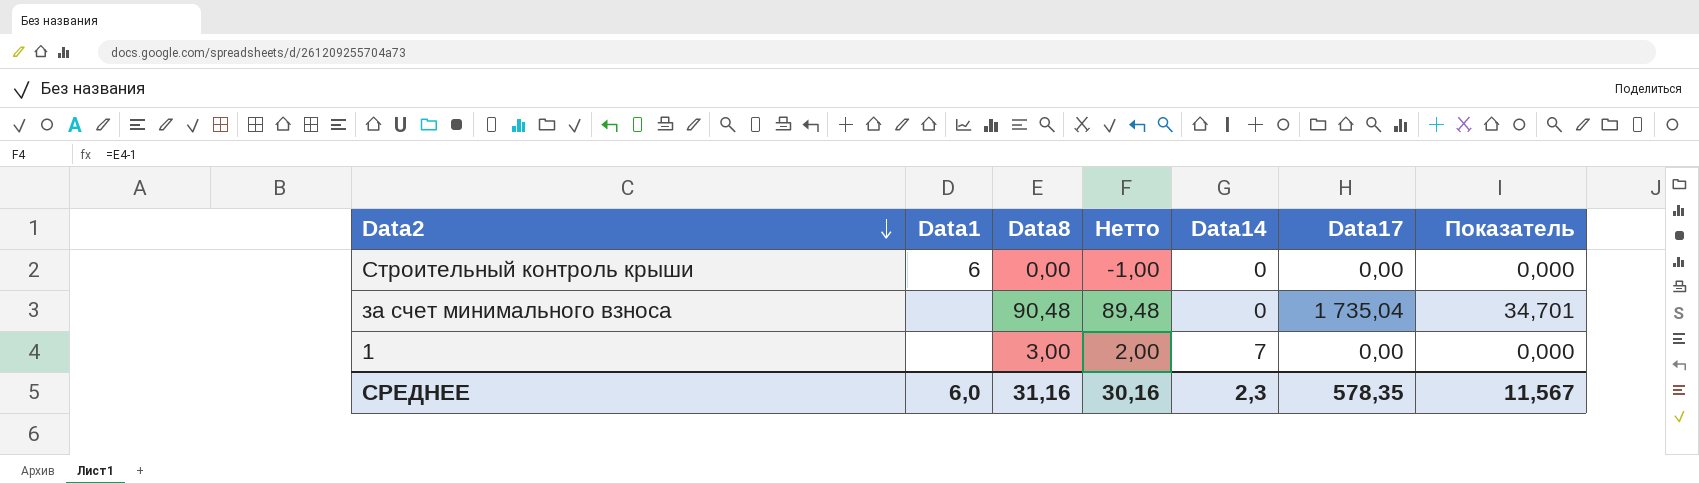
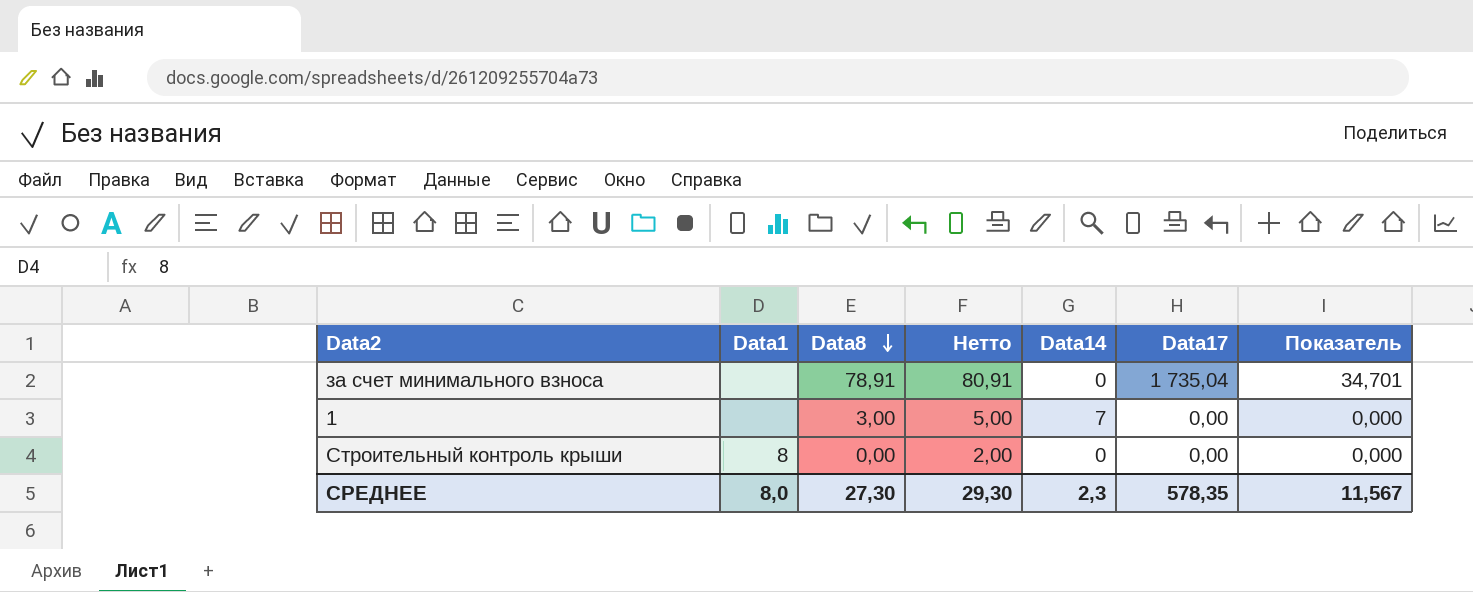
row order: Data2 descending -> Data8 descending
column Нетто | formula: [Data8] - 1 -> [Data8] + 2
за счет минимального взноса | Data8: 90,48 -> 78,91
Строительный контроль крыши | Data1: 6 -> 8
СРЕДНЕЕ | Data1: 6,0 -> 8,0
СРЕДНЕЕ | Data8: 31,16 -> 27,30
СРЕДНЕЕ | Нетто: 30,16 -> 29,30

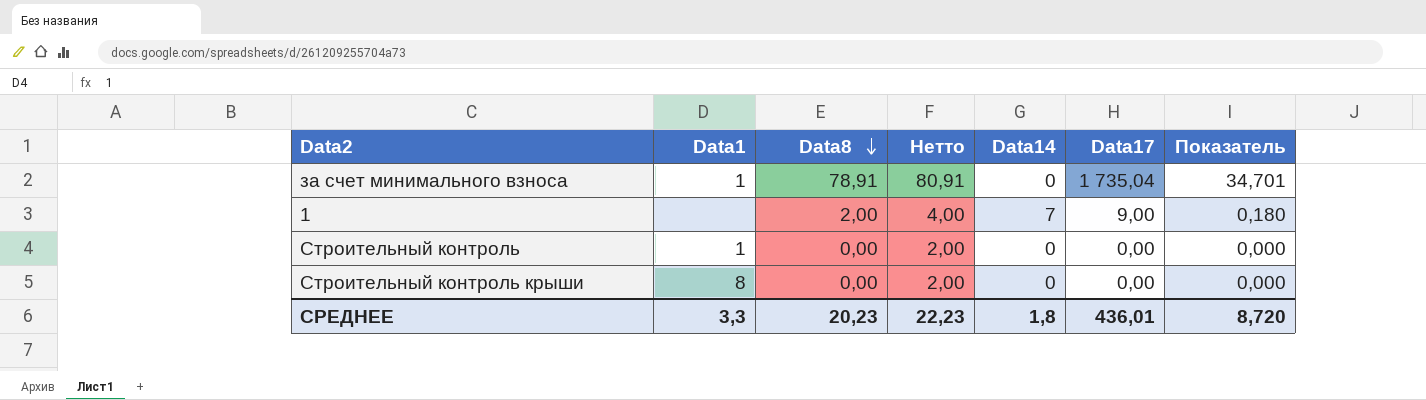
за счет минимального взноса | Data1: none -> 1
1 | Data8: 3,00 -> 2,00
1 | Нетто: 5,00 -> 4,00
1 | Data17: 0,00 -> 9,00
1 | Показатель: 0,000 -> 0,180
row Строительный контроль: none -> 1 | 0,00 | 2,00 | 0 | 0,00 | 0,000
СРЕДНЕЕ | Data1: 8,0 -> 3,3
СРЕДНЕЕ | Data8: 27,30 -> 20,23
СРЕДНЕЕ | Нетто: 29,30 -> 22,23
СРЕДНЕЕ | Data14: 2,3 -> 1,8
СРЕДНЕЕ | Data17: 578,35 -> 436,01
СРЕДНЕЕ | Показатель: 11,567 -> 8,720

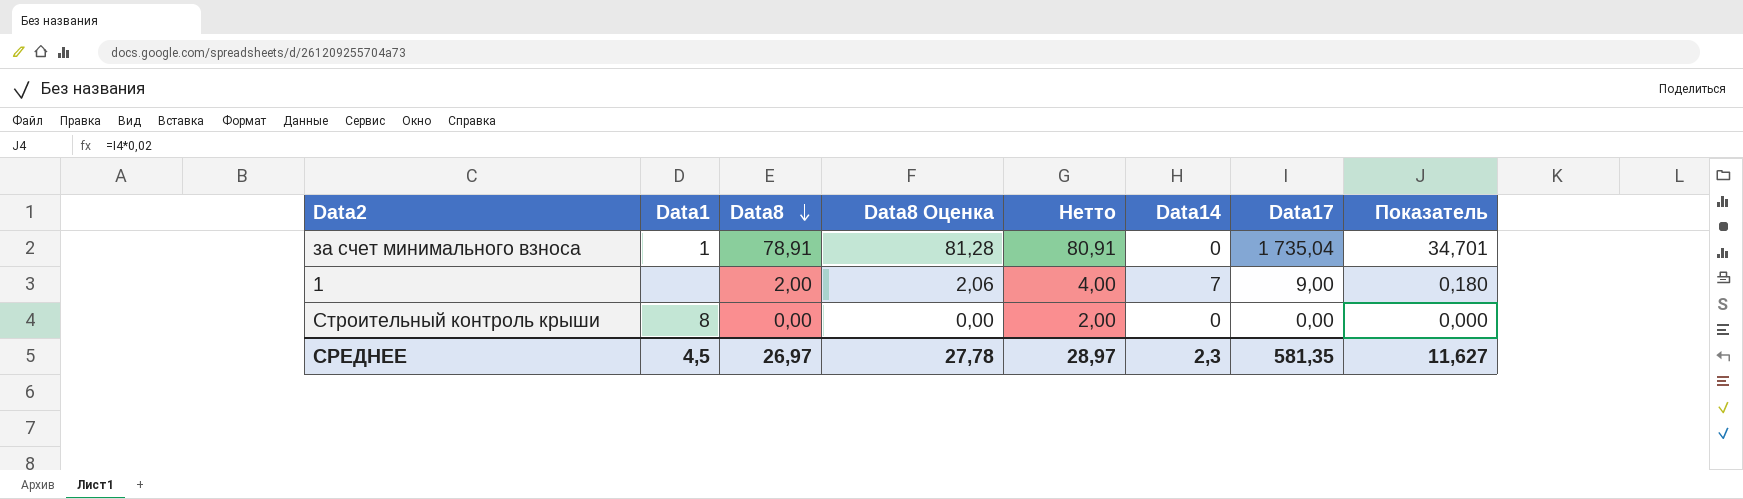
column Data8 Оценка | formula: none -> [Data8] * 1,03
row Строительный контроль: 1 | 0,00 | 2,00 | 0 | 0,00 | 0,000 -> none
СРЕДНЕЕ | Data1: 3,3 -> 4,5
СРЕДНЕЕ | Data8: 20,23 -> 26,97
СРЕДНЕЕ | Нетто: 22,23 -> 28,97
СРЕДНЕЕ | Data14: 1,8 -> 2,3
СРЕДНЕЕ | Data17: 436,01 -> 581,35
СРЕДНЕЕ | Показатель: 8,720 -> 11,627

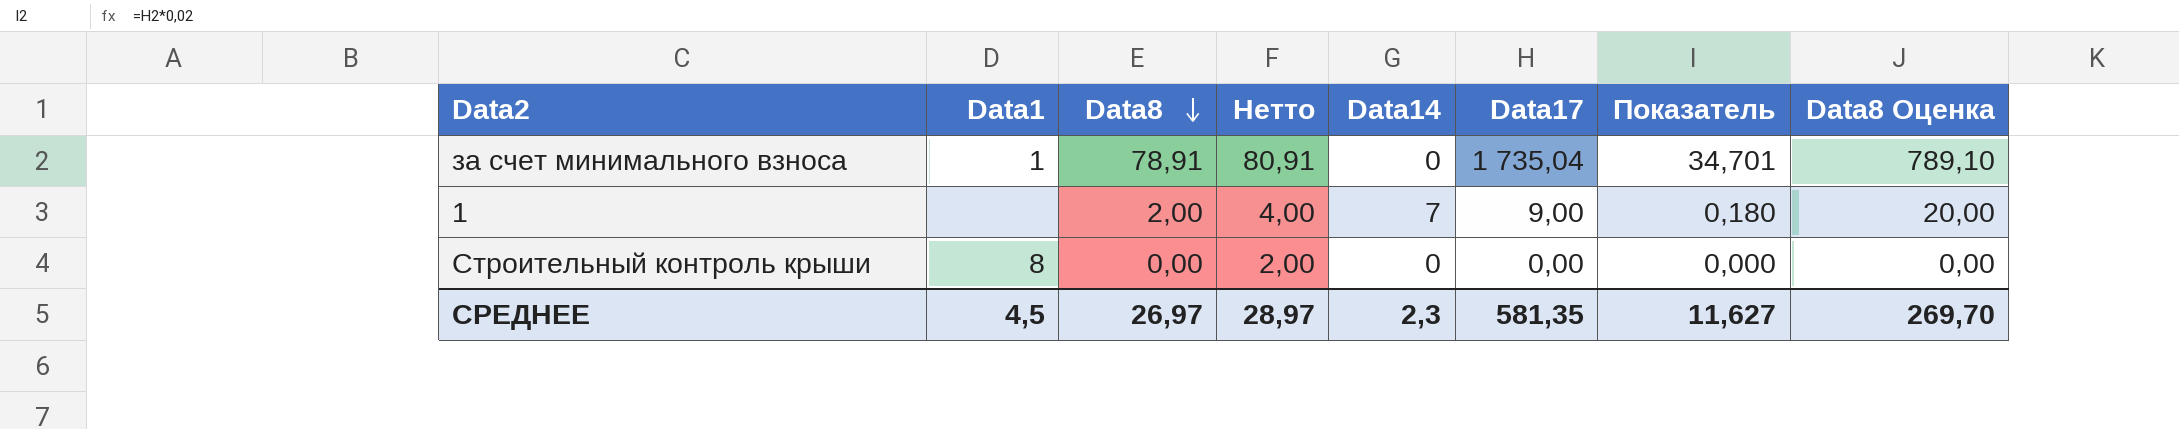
column Data8 Оценка | formula: [Data8] * 1,03 -> [Data8] * 10
column Data8 Оценка | position: 4 -> 8
СРЕДНЕЕ | Data8 Оценка: 27,78 -> 269,70

